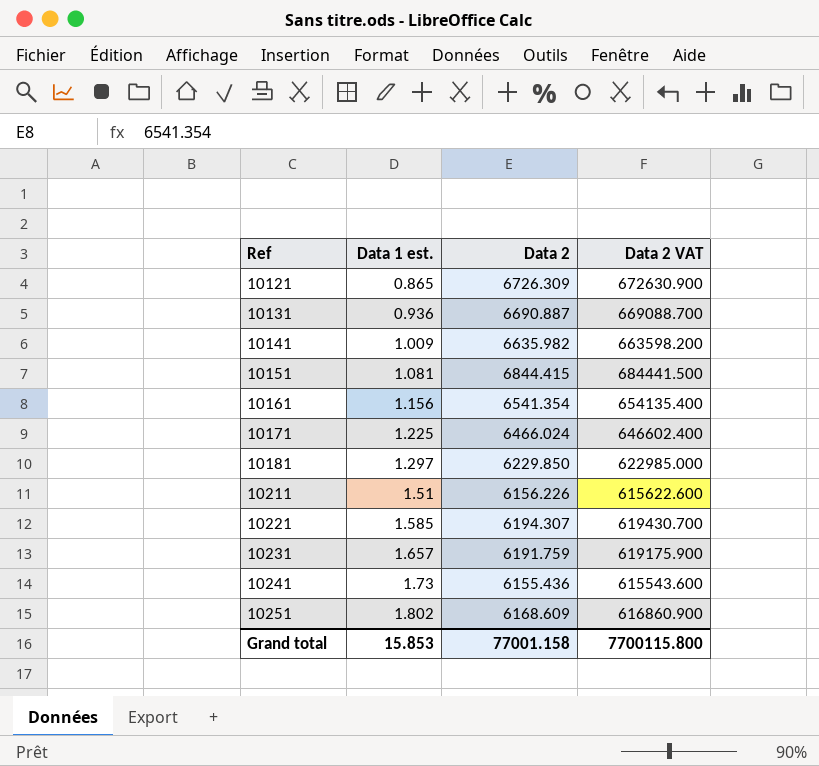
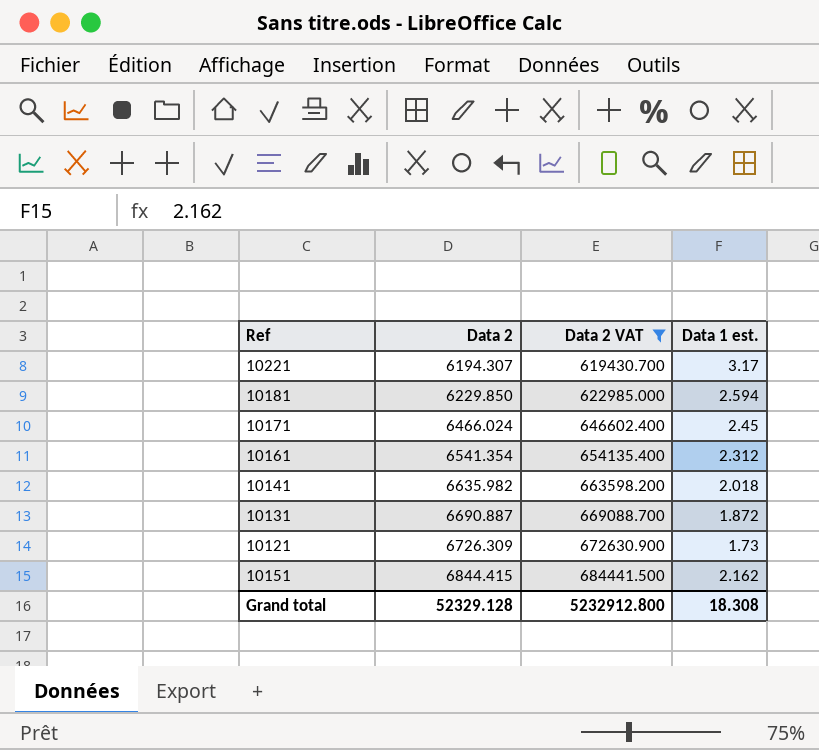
filter: none -> Data 2 VAT >= 619430.700
row order: Ref ascending -> Data 2 ascending
column Data 1 est. | position: 2 -> 4
10221 | Data 1 est.: 1.585 -> 3.17
10181 | Data 1 est.: 1.297 -> 2.594
10171 | Data 1 est.: 1.225 -> 2.45
10161 | Data 1 est.: 1.156 -> 2.312
10141 | Data 1 est.: 1.009 -> 2.018
10131 | Data 1 est.: 0.936 -> 1.872
10121 | Data 1 est.: 0.865 -> 1.73
10151 | Data 1 est.: 1.081 -> 2.162
Grand total | Data 2: 77001.158 -> 52329.128
Grand total | Data 2 VAT: 7700115.800 -> 5232912.800
Grand total | Data 1 est.: 15.853 -> 18.308

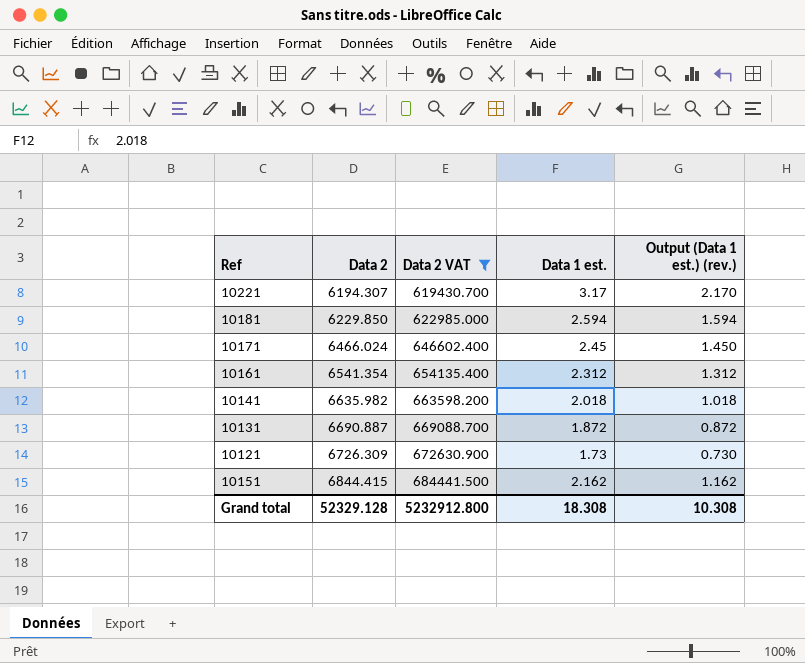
column Output (Data 1 est.) (rev.) | formula: none -> [Data 1 est.] - 1

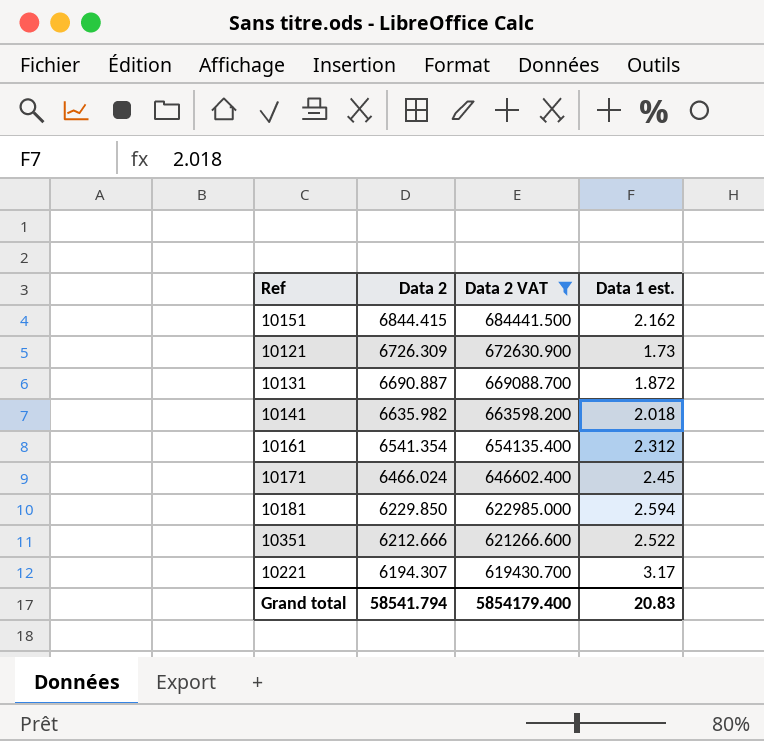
row order: Data 2 ascending -> Data 2 descending
column Output (Data 1 est.) (rev.) | formula: [Data 1 est.] - 1 -> none
row 10351: none -> 6212.666 | 621266.600 | 2.522
Grand total | Data 2: 52329.128 -> 58541.794
Grand total | Data 2 VAT: 5232912.800 -> 5854179.400
Grand total | Data 1 est.: 18.308 -> 20.83

